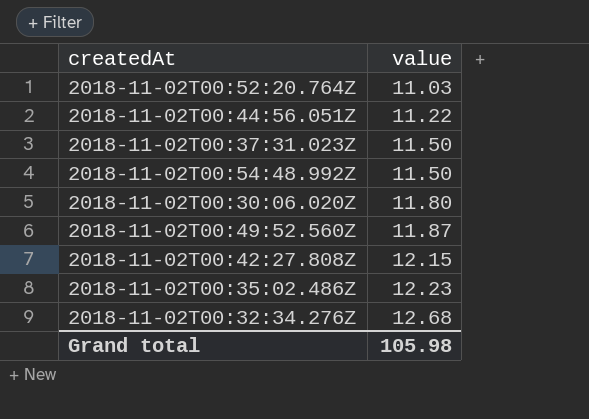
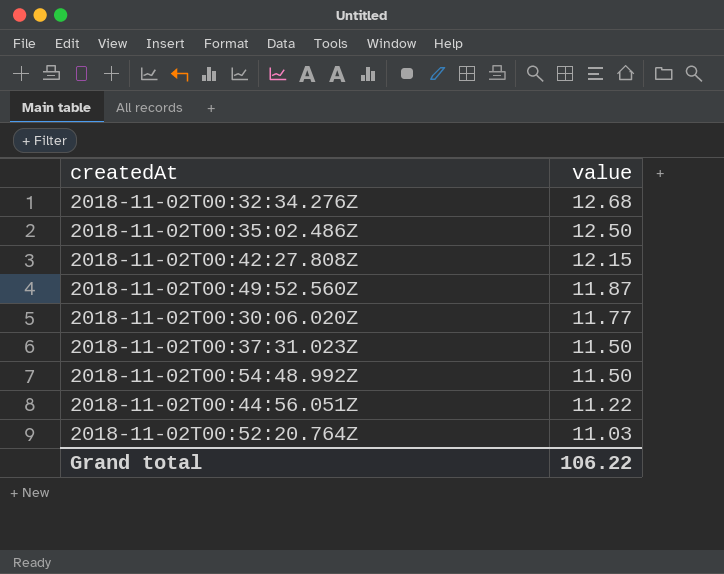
row order: value ascending -> value descending
2018-11-02T00:35:02.486Z | value: 12.23 -> 12.50
2018-11-02T00:30:06.020Z | value: 11.80 -> 11.77
Grand total | value: 105.98 -> 106.22

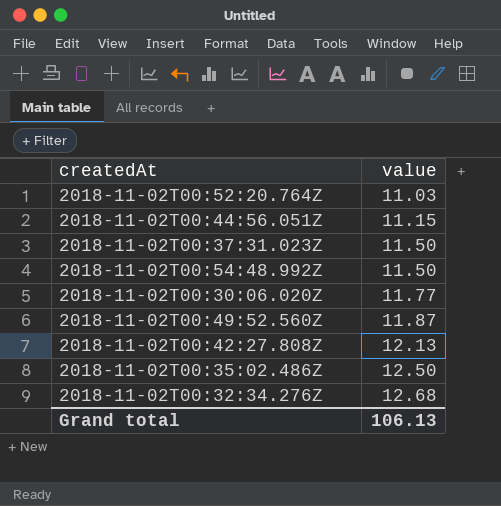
row order: value descending -> value ascending
2018-11-02T00:44:56.051Z | value: 11.22 -> 11.15
2018-11-02T00:42:27.808Z | value: 12.15 -> 12.13
Grand total | value: 106.22 -> 106.13

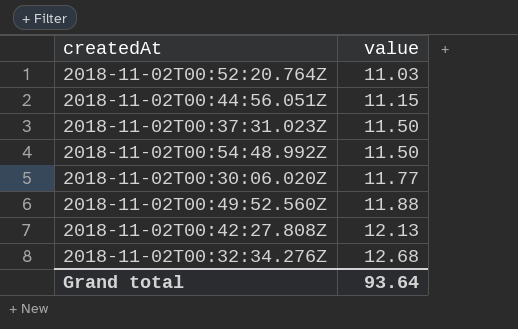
row 2018-11-02T00:35:02.486Z: 12.50 -> none
2018-11-02T00:49:52.560Z | value: 11.87 -> 11.88
Grand total | value: 106.13 -> 93.64

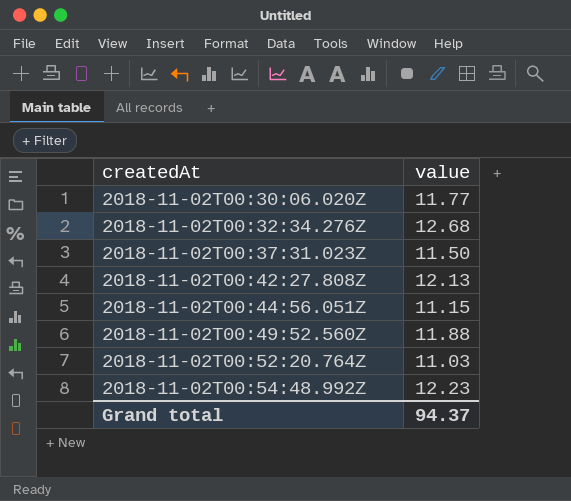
row order: value ascending -> createdAt ascending
2018-11-02T00:54:48.992Z | value: 11.50 -> 12.23
Grand total | value: 93.64 -> 94.37

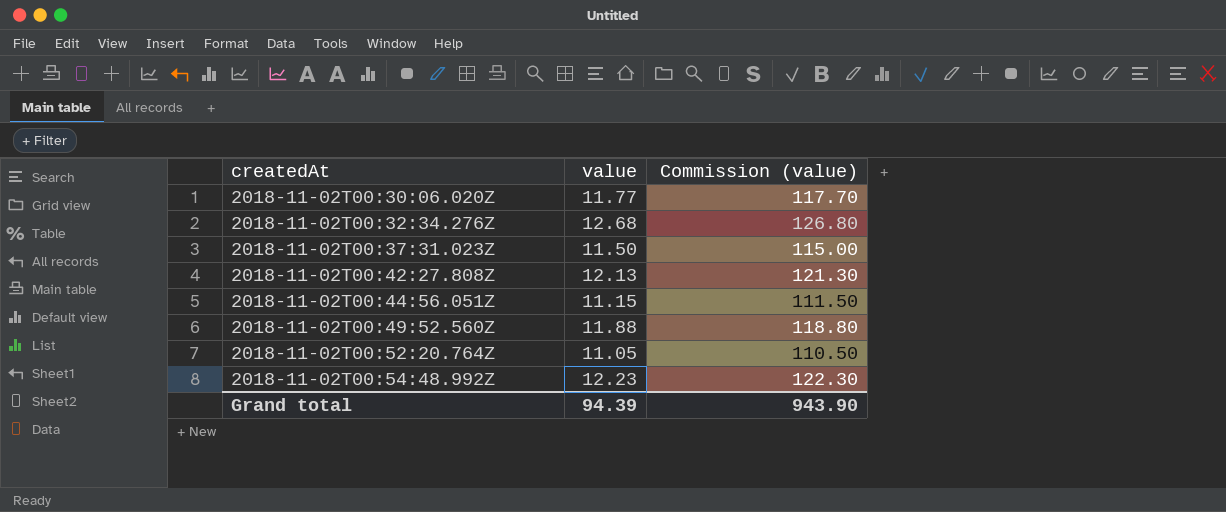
column Commission (value) | formula: none -> [value] * 10
2018-11-02T00:52:20.764Z | value: 11.03 -> 11.05
Grand total | value: 94.37 -> 94.39

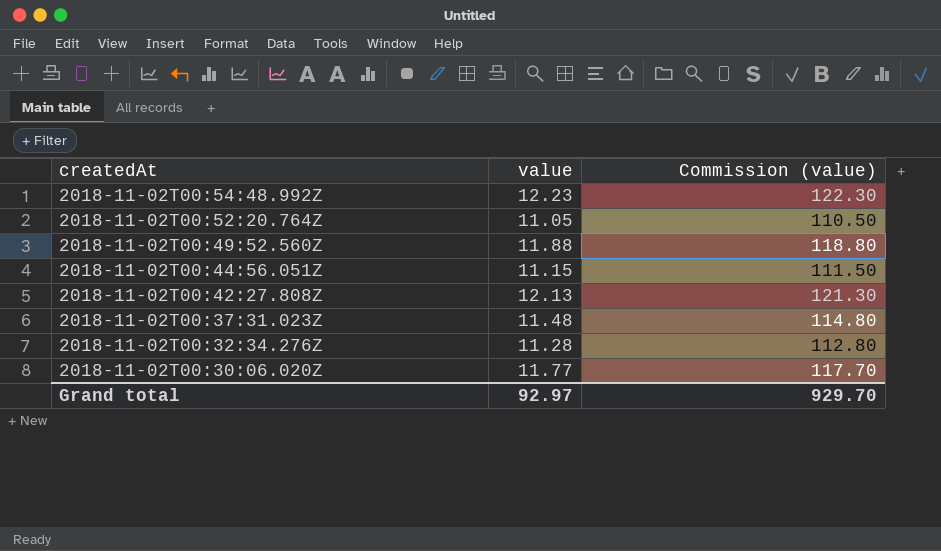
row order: createdAt ascending -> createdAt descending
2018-11-02T00:37:31.023Z | value: 11.50 -> 11.48
2018-11-02T00:37:31.023Z | Commission (value): 115.00 -> 114.80
2018-11-02T00:32:34.276Z | value: 12.68 -> 11.28
2018-11-02T00:32:34.276Z | Commission (value): 126.80 -> 112.80
Grand total | value: 94.39 -> 92.97
Grand total | Commission (value): 943.90 -> 929.70

